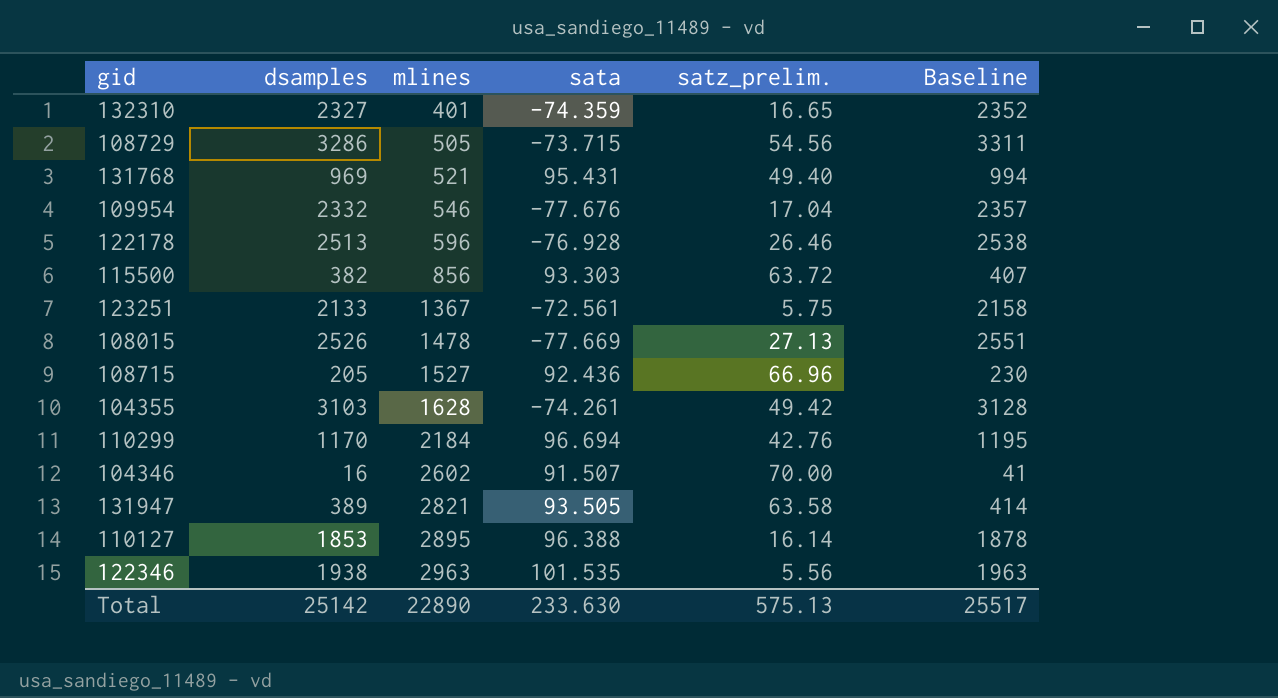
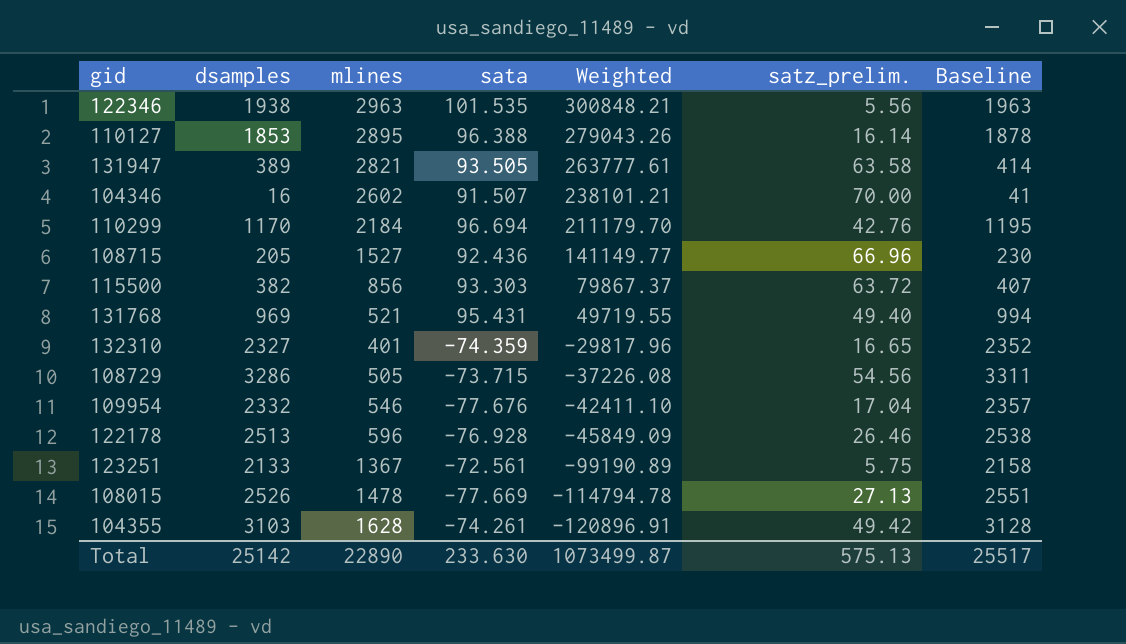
row order: mlines ascending -> Weighted descending
column Weighted | formula: none -> [mlines] * [sata]

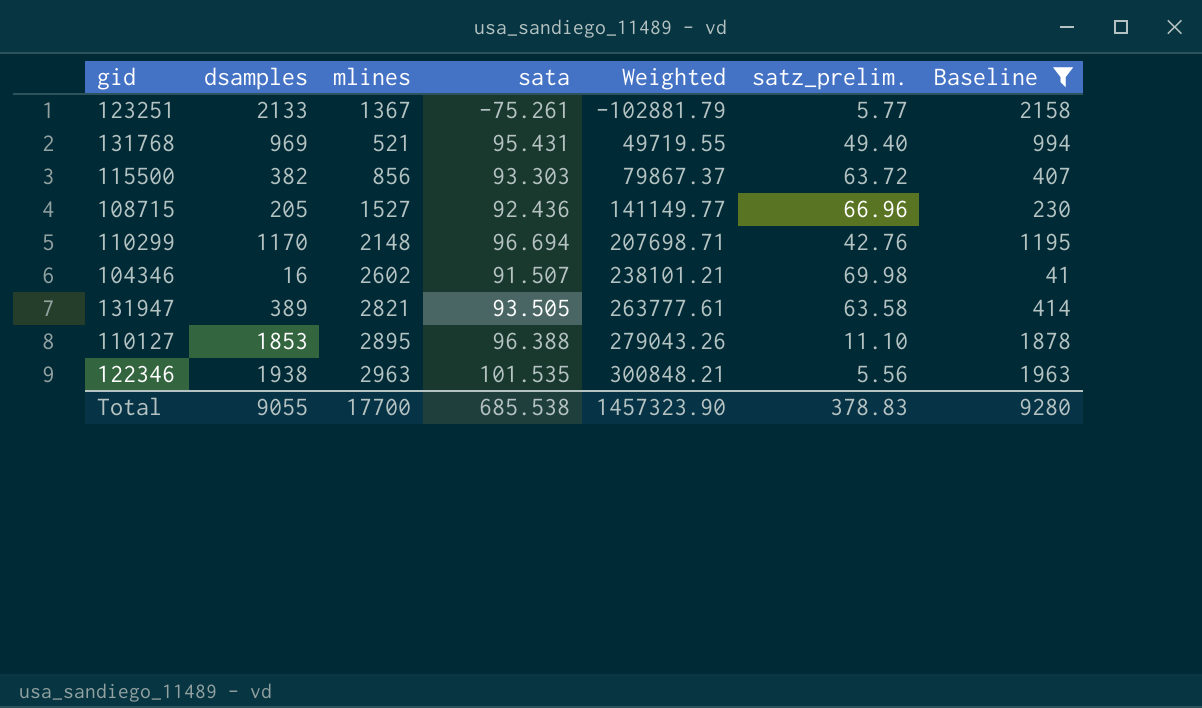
filter: none -> Baseline <= 2158
row order: Weighted descending -> Weighted ascending
123251 | sata: -72.561 -> -75.261
123251 | Weighted: -99190.89 -> -102881.79
123251 | satz_prelim.: 5.75 -> 5.77
110299 | mlines: 2184 -> 2148
110299 | Weighted: 211179.70 -> 207698.71
104346 | satz_prelim.: 70.00 -> 69.98
110127 | satz_prelim.: 16.14 -> 11.10
Total | dsamples: 25142 -> 9055
Total | mlines: 22890 -> 17700
Total | sata: 233.630 -> 685.538
Total | Weighted: 1073499.87 -> 1457323.90
Total | satz_prelim.: 575.13 -> 378.83
Total | Baseline: 25517 -> 9280

